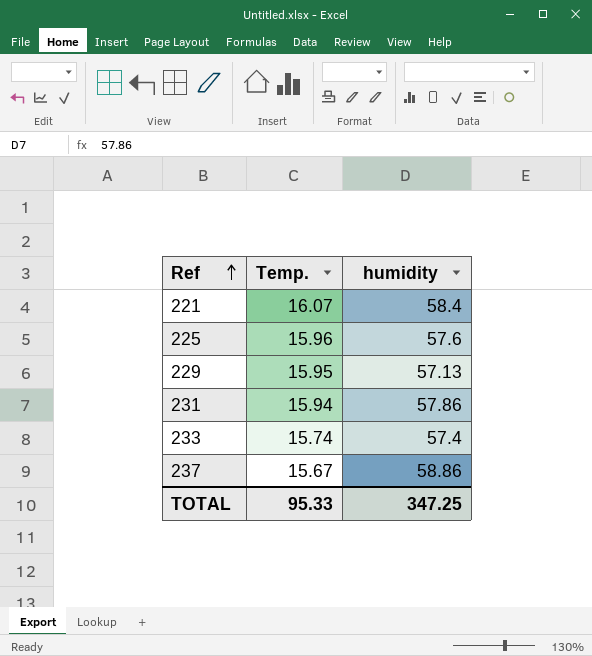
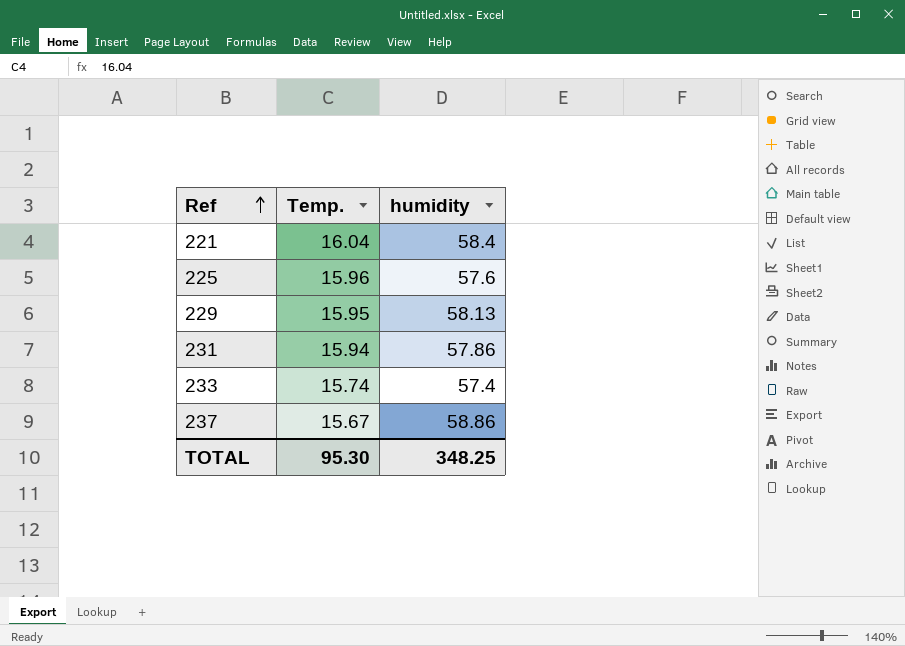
221 | Temp.: 16.07 -> 16.04
229 | humidity: 57.13 -> 58.13
TOTAL | Temp.: 95.33 -> 95.30
TOTAL | humidity: 347.25 -> 348.25

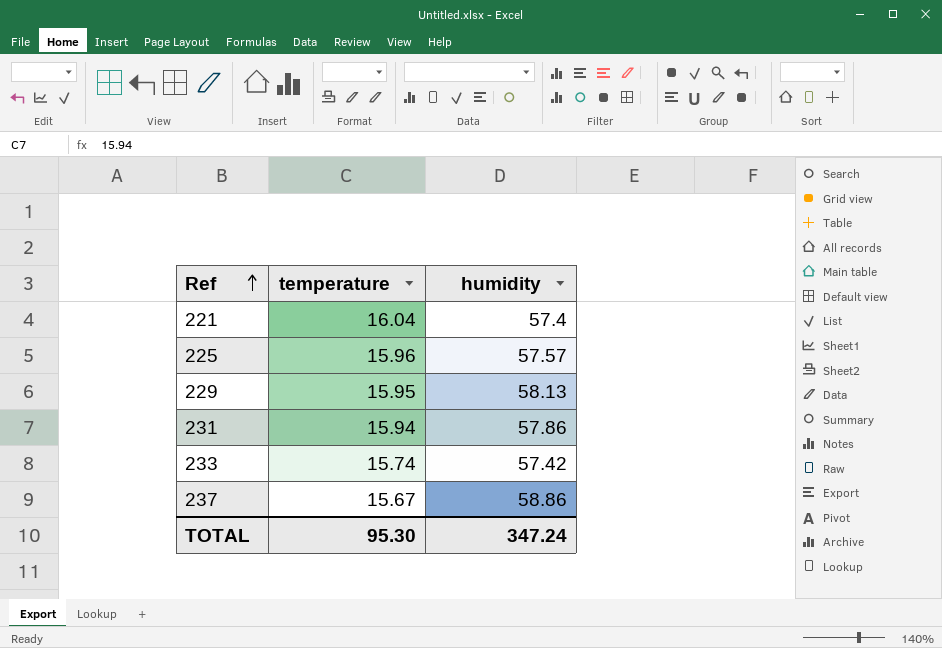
column name: Temp. -> temperature
221 | humidity: 58.4 -> 57.4
225 | humidity: 57.6 -> 57.57
233 | humidity: 57.4 -> 57.42
TOTAL | humidity: 348.25 -> 347.24

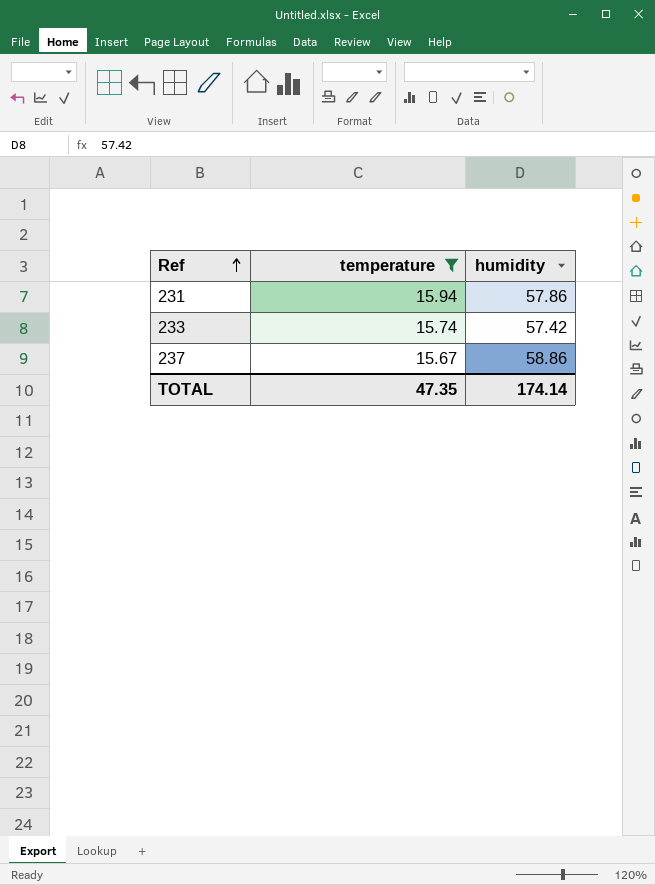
filter: none -> temperature <= 15.94
TOTAL | temperature: 95.30 -> 47.35
TOTAL | humidity: 347.24 -> 174.14

